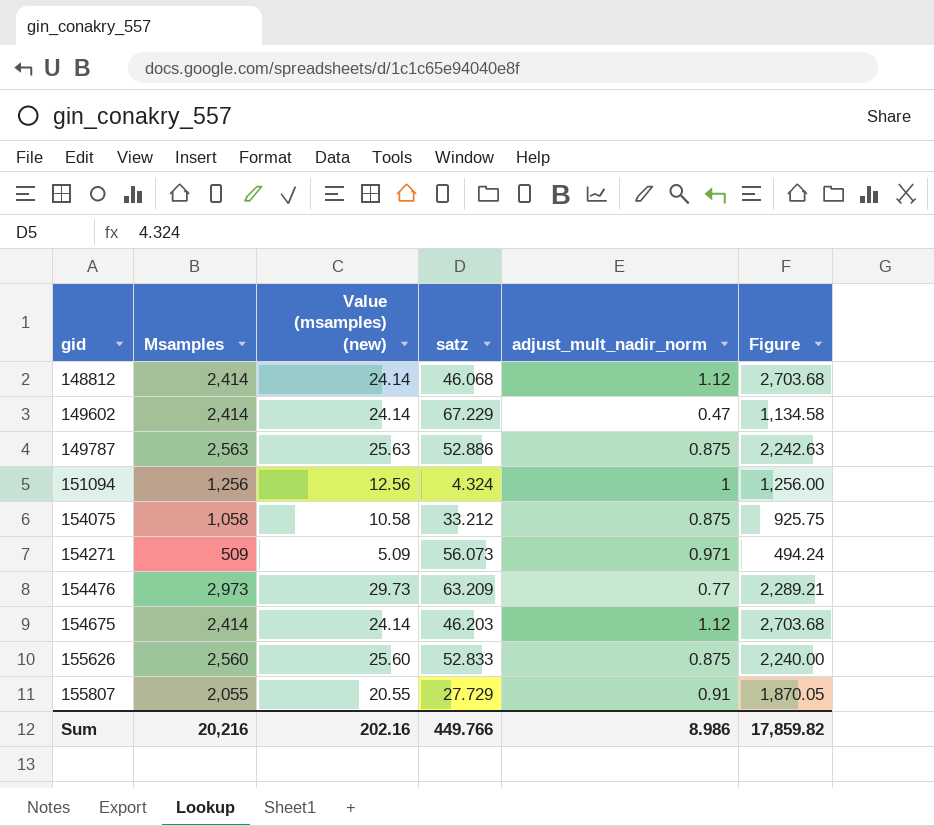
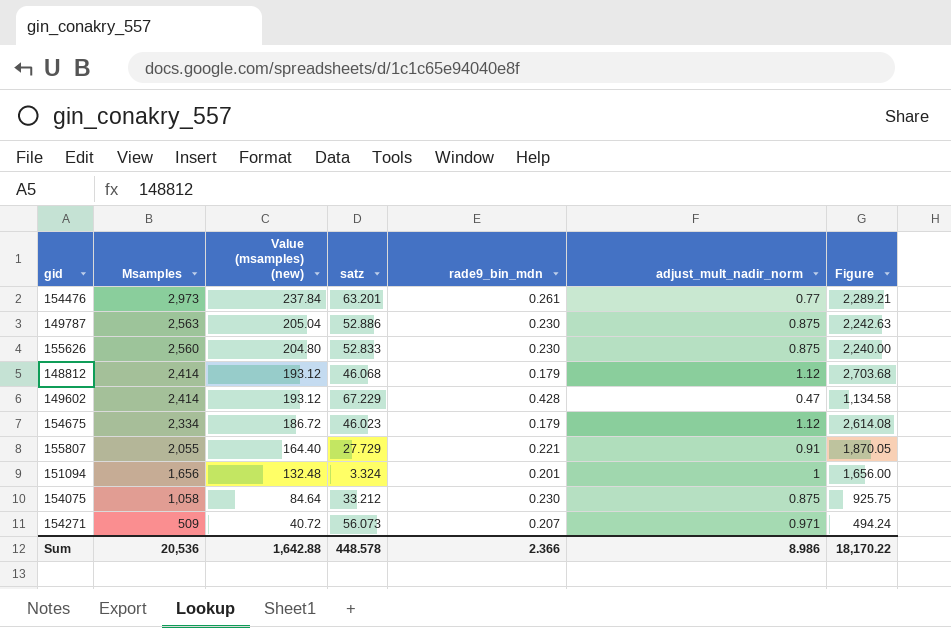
row order: gid ascending -> Msamples descending
column Value (msamples) (new) | formula: [Msamples] * 0.01 -> [Msamples] * 0.08
column rade9_bin_mdn | position: none -> 5
154476 | satz: 63.209 -> 63.201
154675 | Msamples: 2,414 -> 2,334
154675 | satz: 46.203 -> 46.023
154675 | Figure: 2,703.68 -> 2,614.08
151094 | Msamples: 1,256 -> 1,656
151094 | satz: 4.324 -> 3.324
151094 | Figure: 1,256.00 -> 1,656.00
Sum | Msamples: 20,216 -> 20,536
Sum | Value (msamples) (new): 202.16 -> 1,642.88
Sum | satz: 449.766 -> 448.578
Sum | Figure: 17,859.82 -> 18,170.22

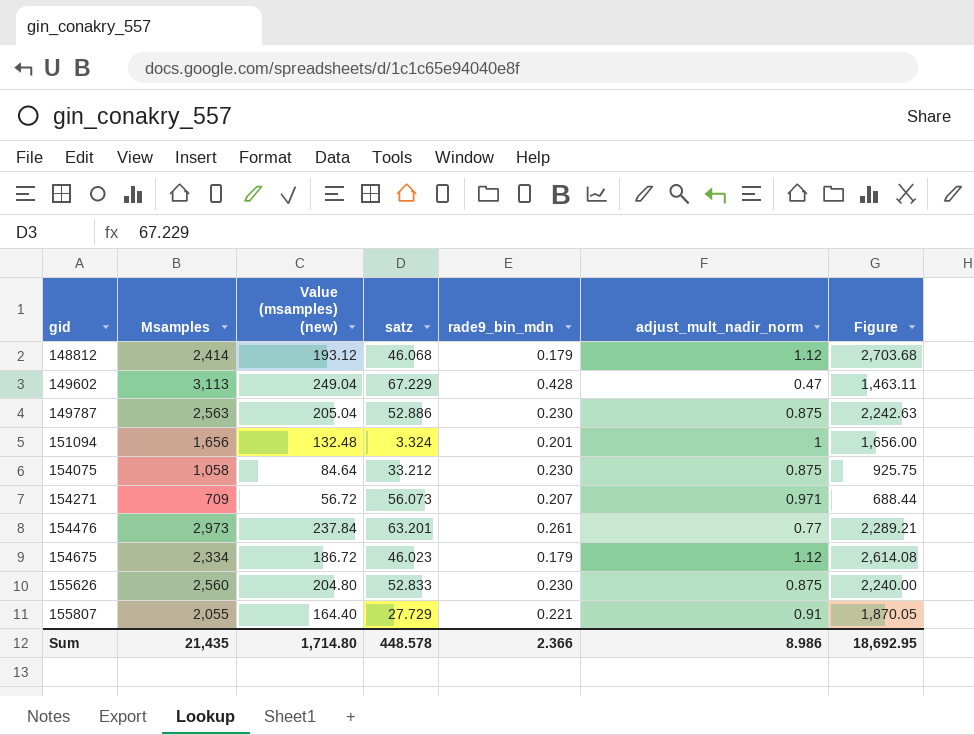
row order: Msamples descending -> gid ascending
149602 | Msamples: 2,414 -> 3,113
149602 | Value (msamples) (new): 193.12 -> 249.04
149602 | Figure: 1,134.58 -> 1,463.11
154271 | Msamples: 509 -> 709
154271 | Value (msamples) (new): 40.72 -> 56.72
154271 | Figure: 494.24 -> 688.44
Sum | Msamples: 20,536 -> 21,435
Sum | Value (msamples) (new): 1,642.88 -> 1,714.80
Sum | Figure: 18,170.22 -> 18,692.95

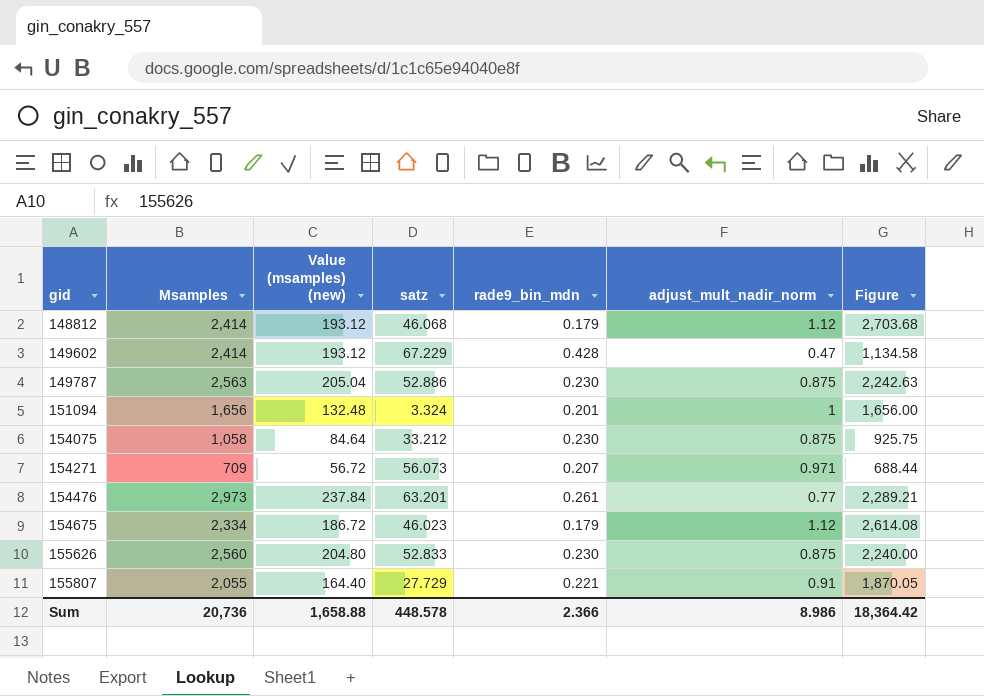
149602 | Msamples: 3,113 -> 2,414
149602 | Value (msamples) (new): 249.04 -> 193.12
149602 | Figure: 1,463.11 -> 1,134.58
Sum | Msamples: 21,435 -> 20,736
Sum | Value (msamples) (new): 1,714.80 -> 1,658.88
Sum | Figure: 18,692.95 -> 18,364.42

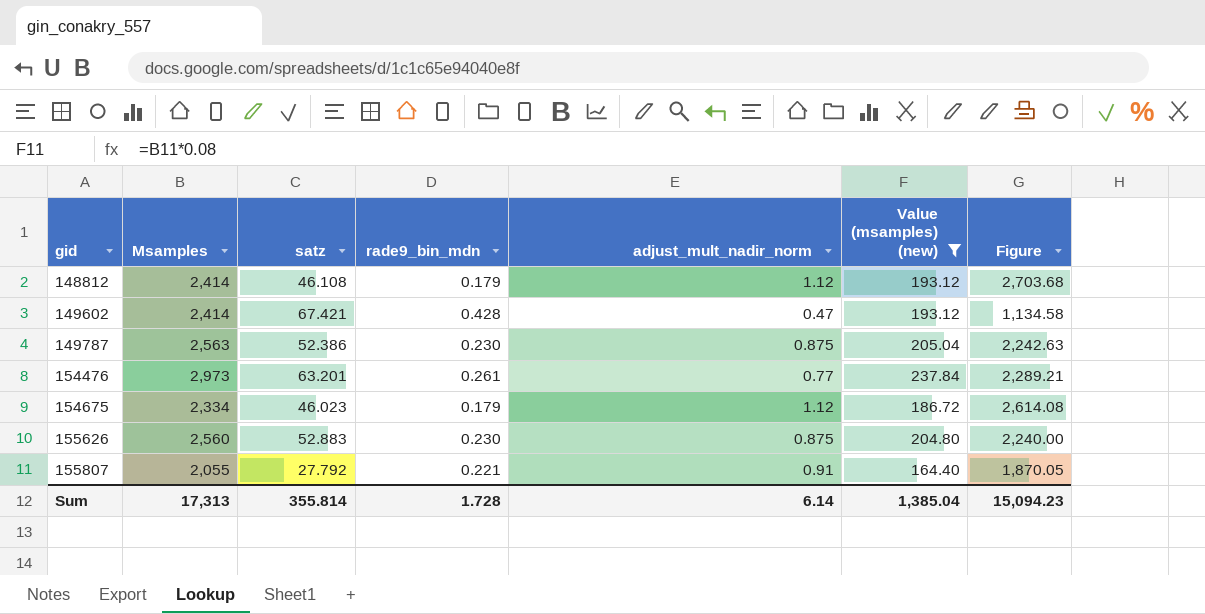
filter: none -> Value (msamples) (new) >= 164.40
column Value (msamples) (new) | position: 3 -> 6
148812 | satz: 46.068 -> 46.108
149602 | satz: 67.229 -> 67.421
149787 | satz: 52.886 -> 52.386
155626 | satz: 52.833 -> 52.883
155807 | satz: 27.729 -> 27.792
Sum | Msamples: 20,736 -> 17,313
Sum | satz: 448.578 -> 355.814
Sum | rade9_bin_mdn: 2.366 -> 1.728
Sum | adjust_mult_nadir_norm: 8.986 -> 6.14
Sum | Value (msamples) (new): 1,658.88 -> 1,385.04
Sum | Figure: 18,364.42 -> 15,094.23

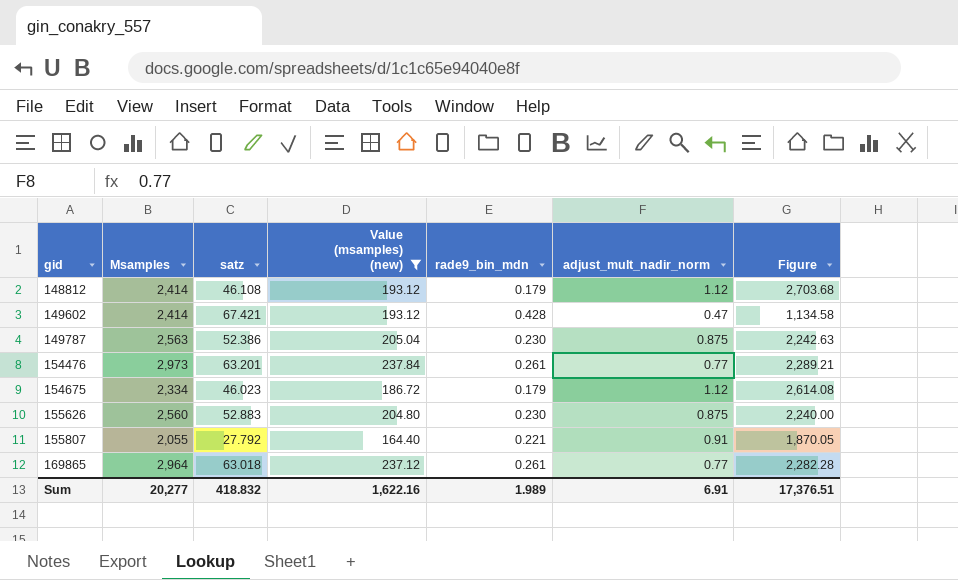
column Value (msamples) (new) | position: 6 -> 4
row 169865: none -> 2,964 | 63.018 | 237.12 | 0.261 | 0.77 | 2,282.28
Sum | Msamples: 17,313 -> 20,277
Sum | satz: 355.814 -> 418.832
Sum | Value (msamples) (new): 1,385.04 -> 1,622.16
Sum | rade9_bin_mdn: 1.728 -> 1.989
Sum | adjust_mult_nadir_norm: 6.14 -> 6.91
Sum | Figure: 15,094.23 -> 17,376.51

